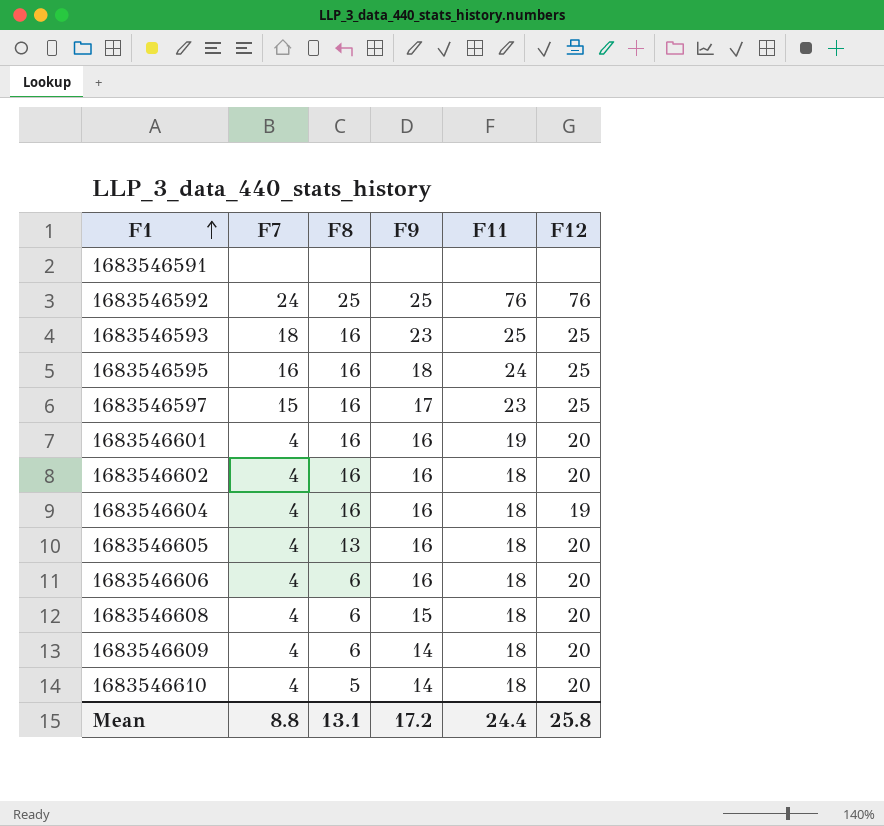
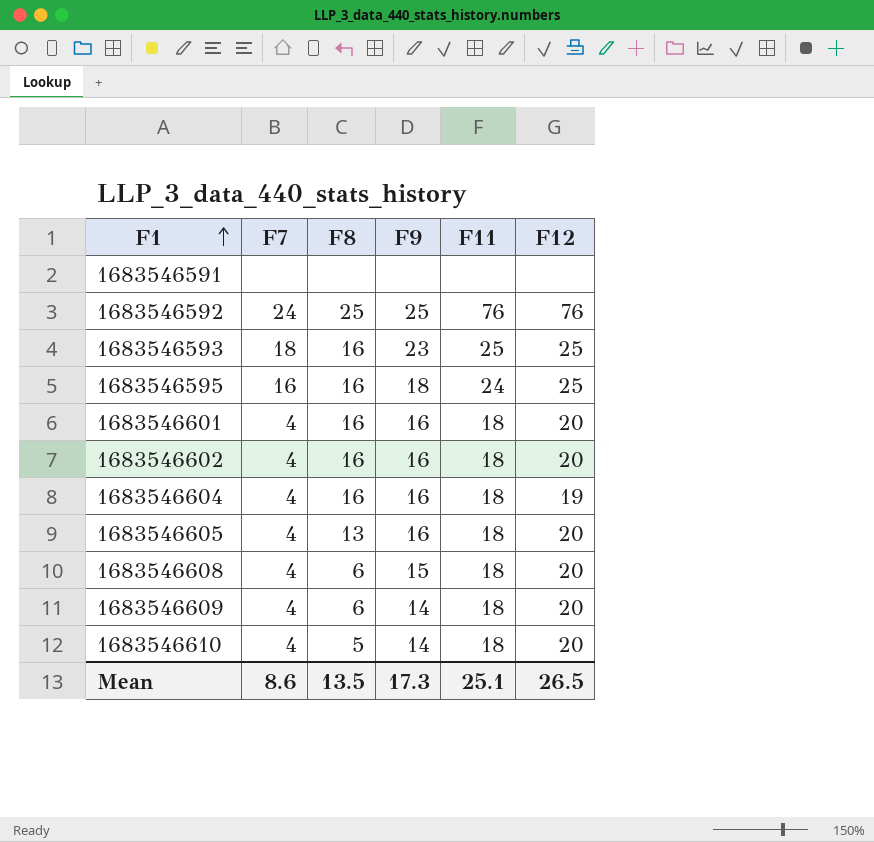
row 1683546597: 15 | 16 | 17 | 23 | 25 -> none
row 1683546606: 4 | 6 | 16 | 18 | 20 -> none
1683546601 | F11: 19 -> 18
Mean | F7: 8.8 -> 8.6
Mean | F8: 13.1 -> 13.5
Mean | F9: 17.2 -> 17.3
Mean | F11: 24.4 -> 25.1
Mean | F12: 25.8 -> 26.5

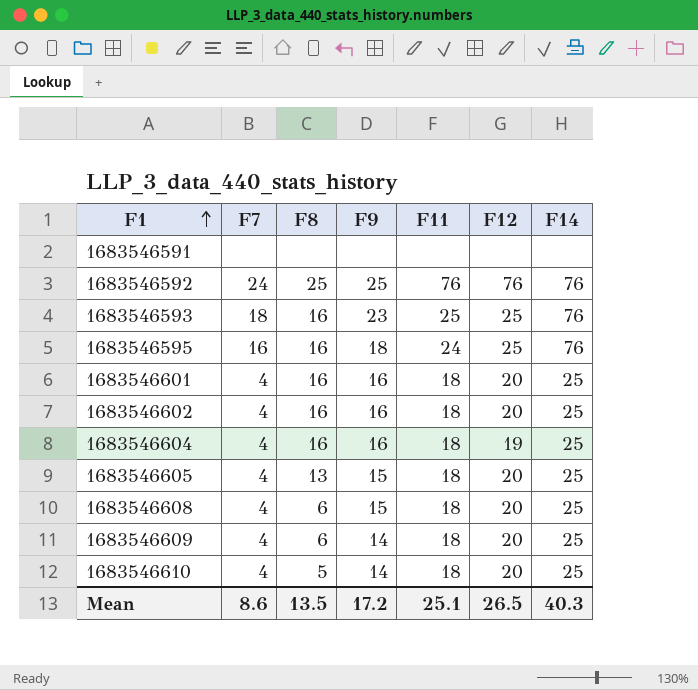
column F14 | position: none -> 7
1683546605 | F9: 16 -> 15
Mean | F9: 17.3 -> 17.2

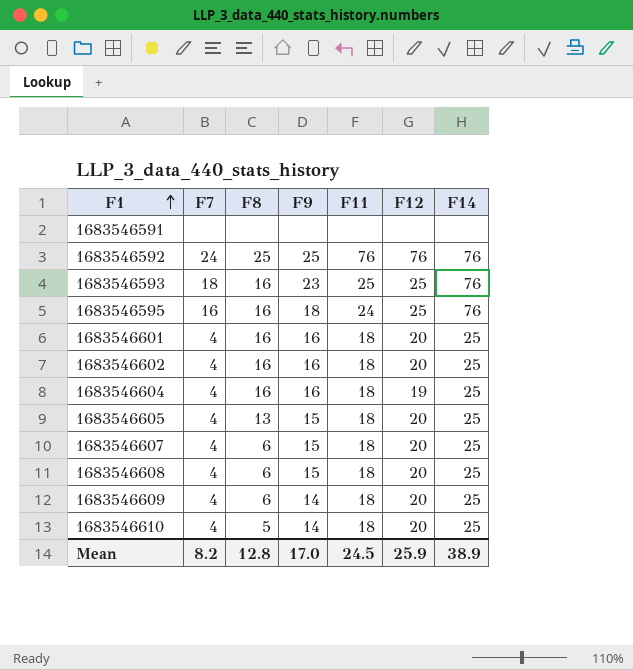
row 1683546607: none -> 4 | 6 | 15 | 18 | 20 | 25
Mean | F7: 8.6 -> 8.2
Mean | F8: 13.5 -> 12.8
Mean | F9: 17.2 -> 17.0
Mean | F11: 25.1 -> 24.5
Mean | F12: 26.5 -> 25.9
Mean | F14: 40.3 -> 38.9

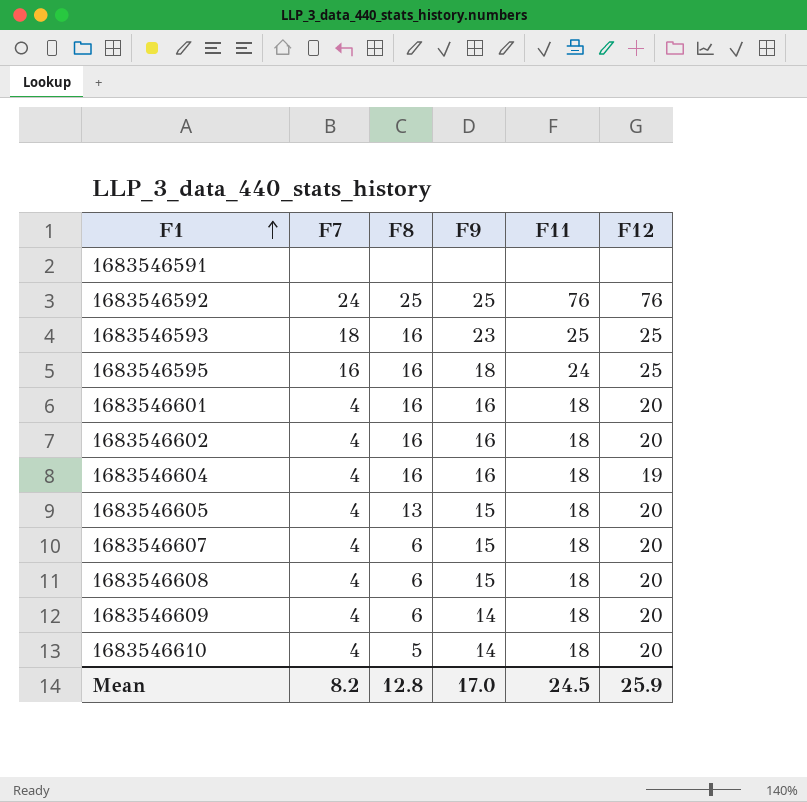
column F14 | position: 7 -> none

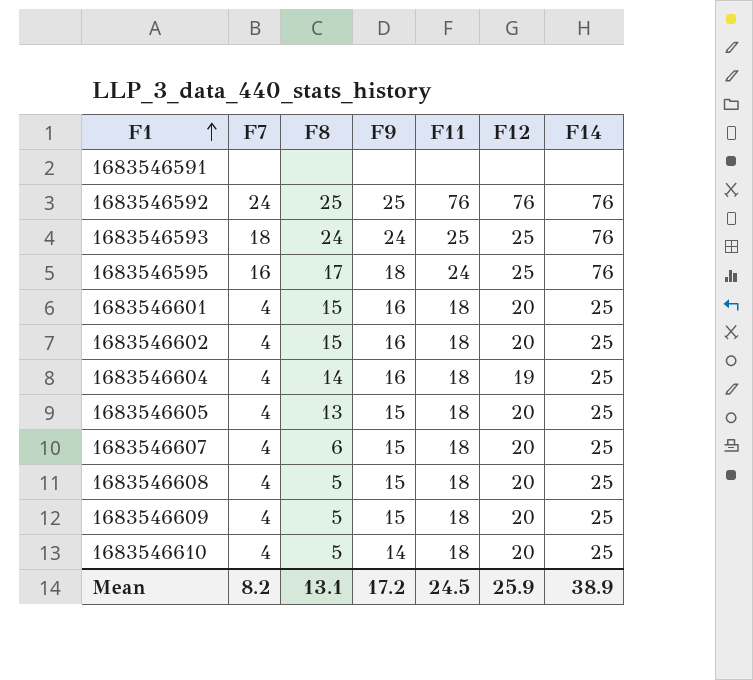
column F14 | position: none -> 7
1683546593 | F8: 16 -> 24
1683546593 | F9: 23 -> 24
1683546595 | F8: 16 -> 17
1683546601 | F8: 16 -> 15
1683546602 | F8: 16 -> 15
1683546604 | F8: 16 -> 14
1683546608 | F8: 6 -> 5
1683546609 | F8: 6 -> 5
1683546609 | F9: 14 -> 15
Mean | F8: 12.8 -> 13.1
Mean | F9: 17.0 -> 17.2

